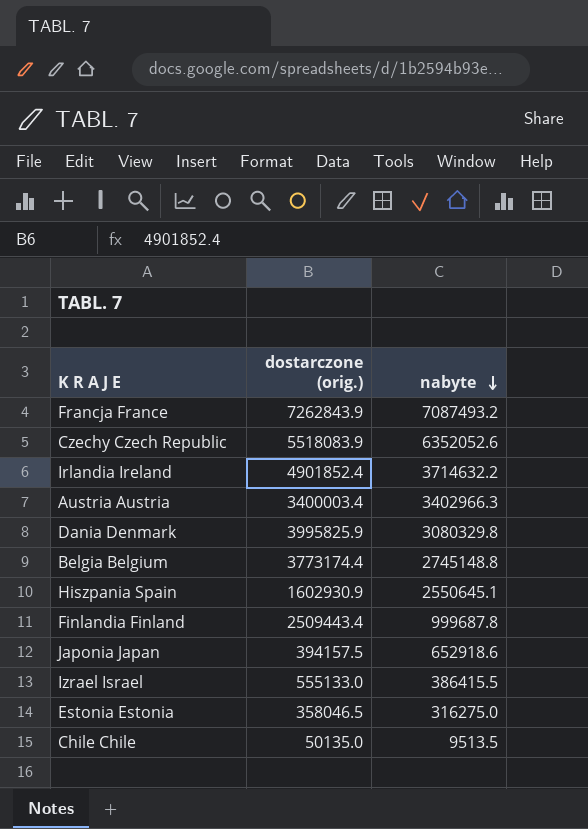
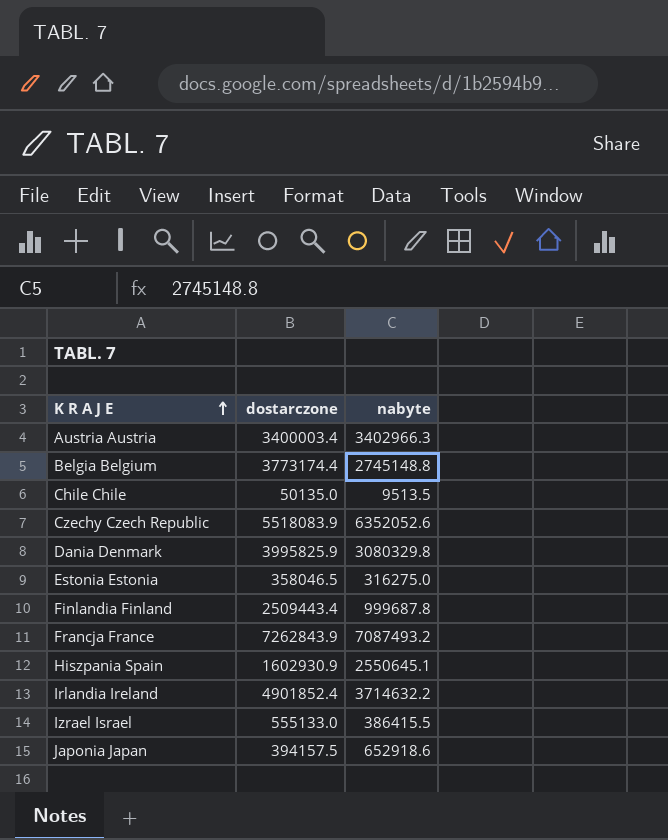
row order: nabyte descending -> K R A J E ascending
column name: dostarczone (orig.) -> dostarczone

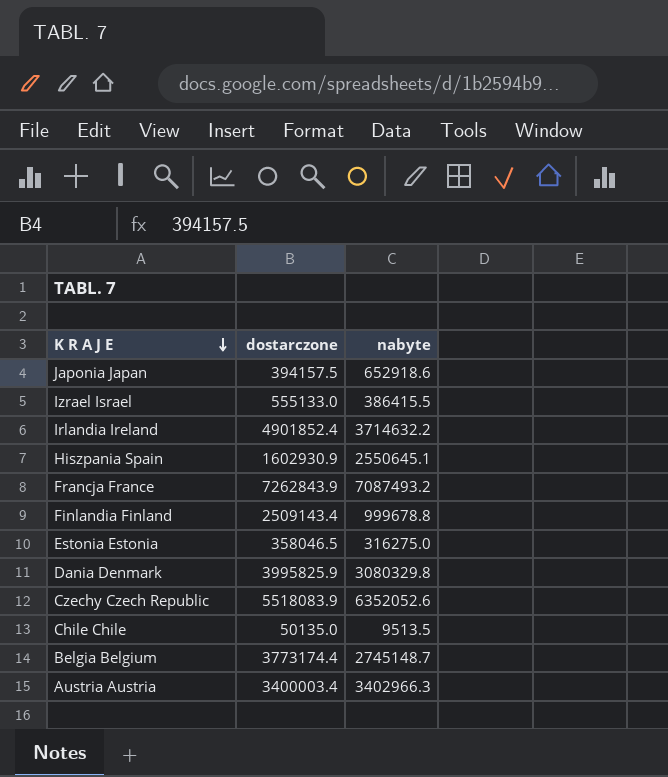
row order: K R A J E ascending -> K R A J E descending
Finlandia Finland | dostarczone: 2509443.4 -> 2509143.4
Finlandia Finland | nabyte: 999687.8 -> 999678.8
Belgia Belgium | nabyte: 2745148.8 -> 2745148.7

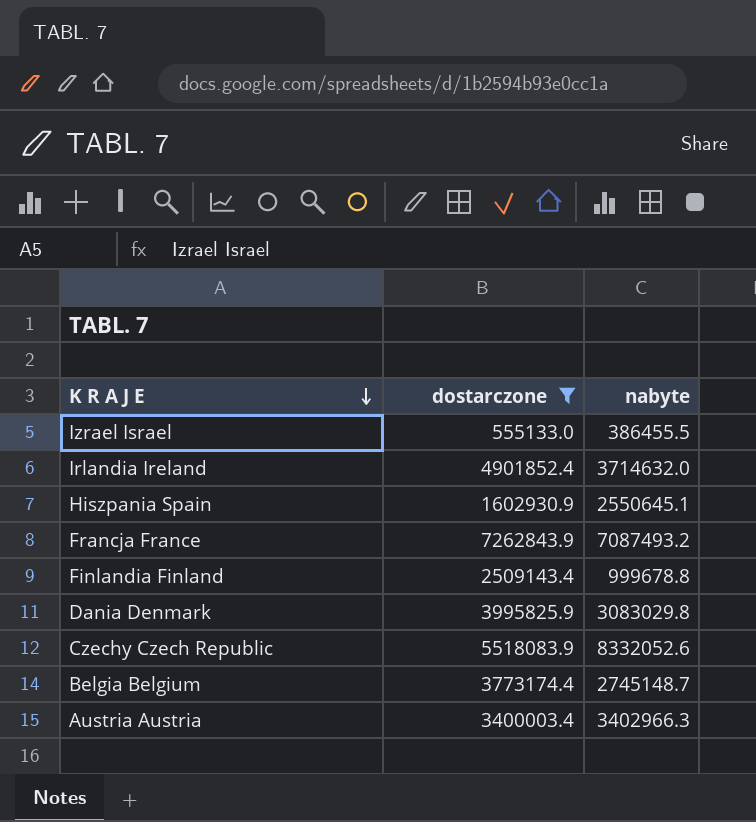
filter: none -> dostarczone >= 555133.0
Izrael Israel | nabyte: 386415.5 -> 386455.5
Irlandia Ireland | nabyte: 3714632.2 -> 3714632.0
Dania Denmark | nabyte: 3080329.8 -> 3083029.8
Czechy Czech Republic | nabyte: 6352052.6 -> 8332052.6

